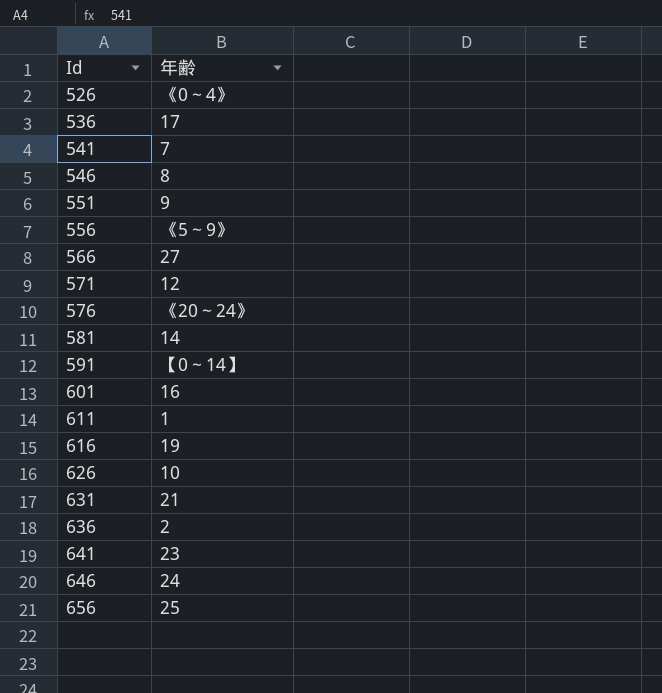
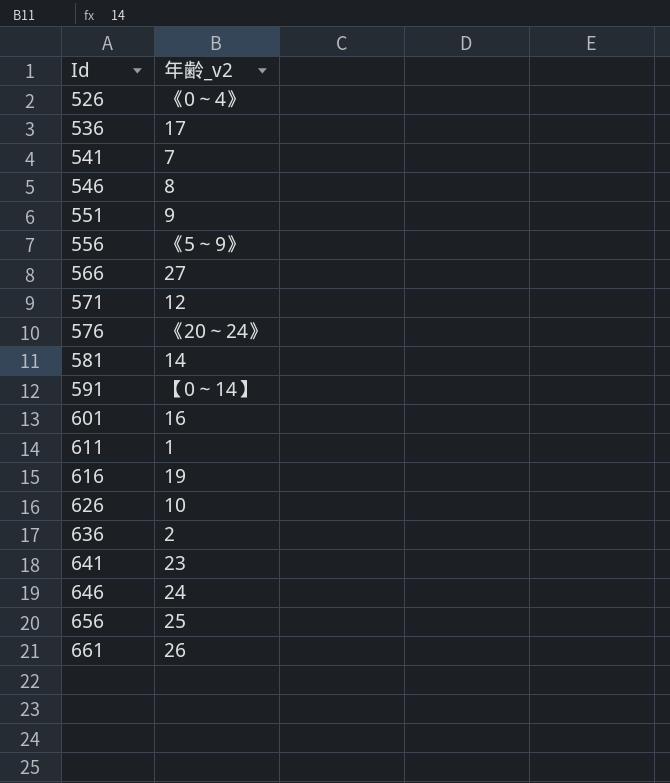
column name: 年齢 -> 年齢_v2
row 631: 21 -> none
row 661: none -> 26

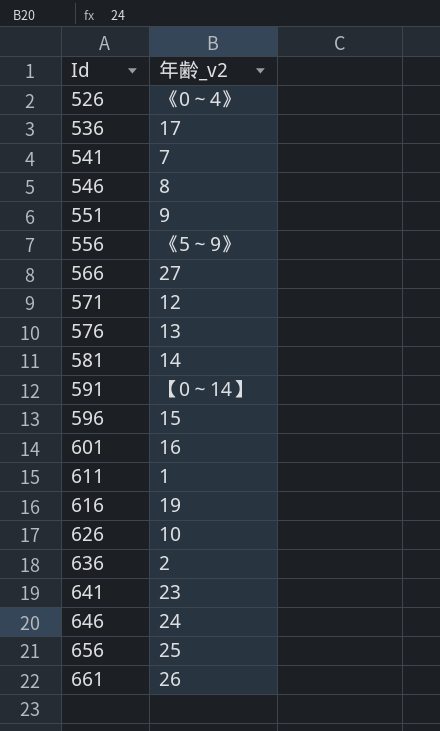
576 | 年齢_v2: 《20～24》 -> 13
row 596: none -> 15

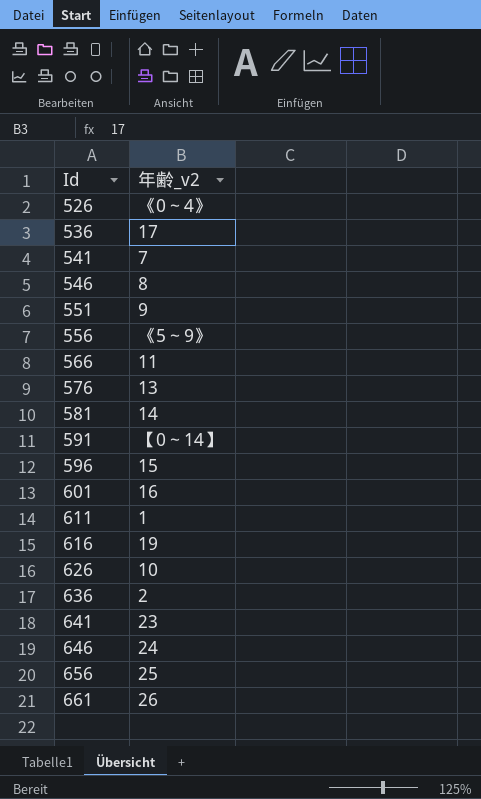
row 571: 12 -> none
566 | 年齢_v2: 27 -> 11

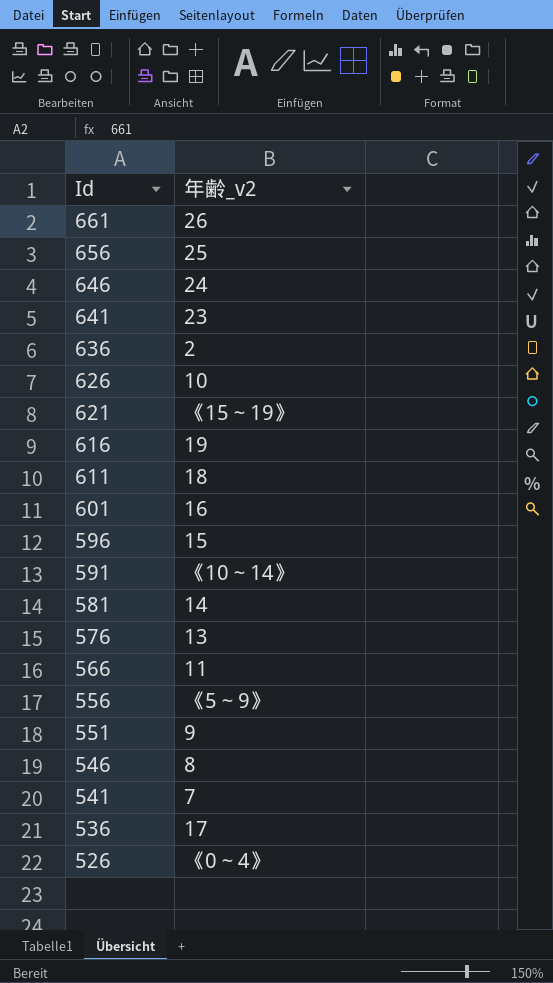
row order: Id ascending -> Id descending
row 621: none -> 《15～19》
611 | 年齢_v2: 1 -> 18
591 | 年齢_v2: 【0～14】 -> 《10～14》

